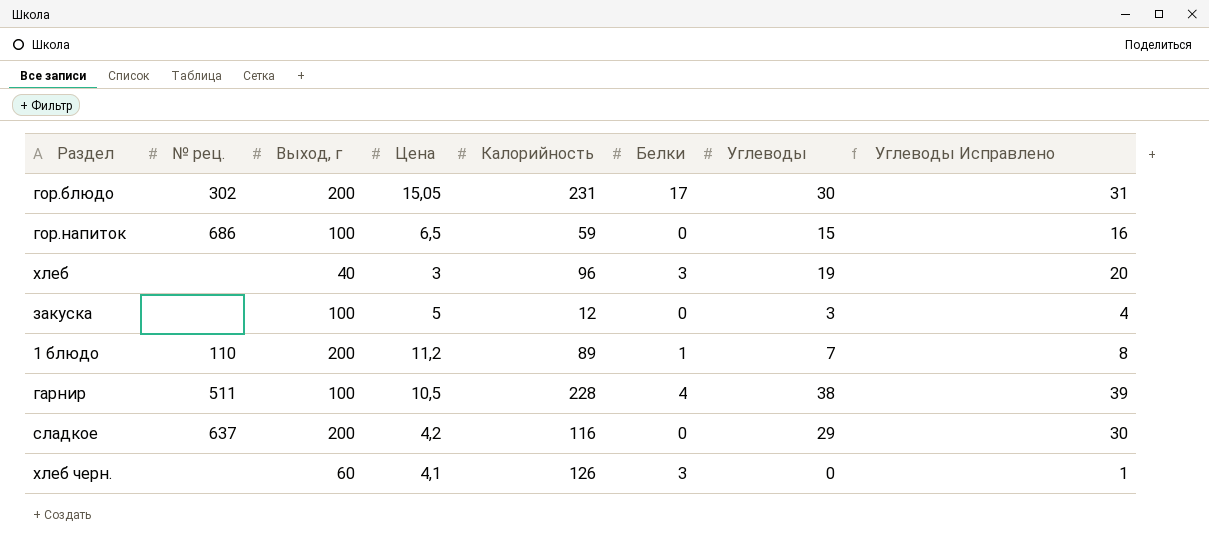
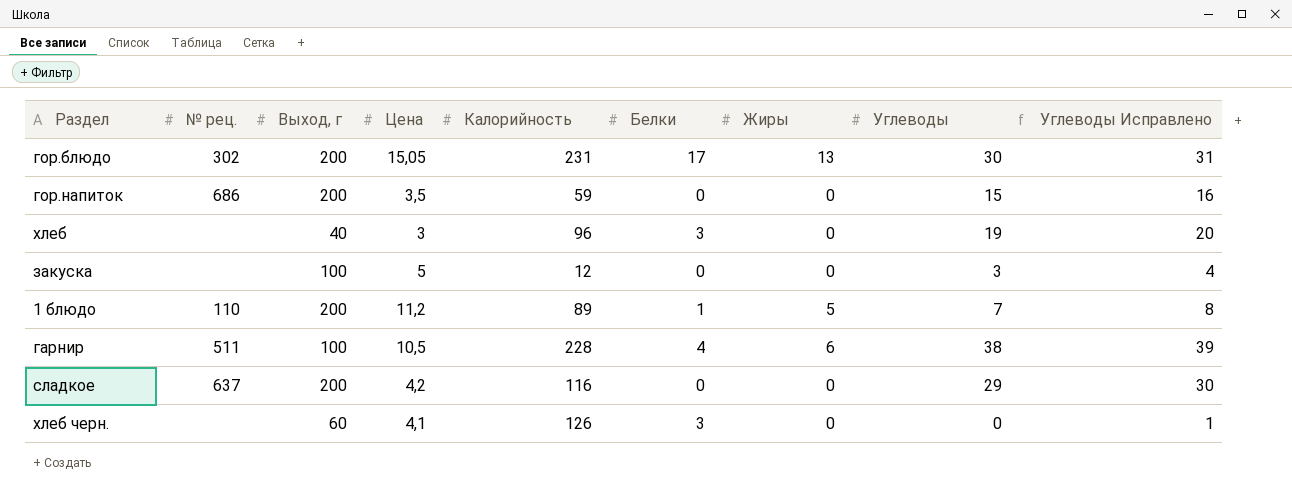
column Жиры | position: none -> 7
гор.напиток | Выход, г: 100 -> 200
гор.напиток | Цена: 6,5 -> 3,5

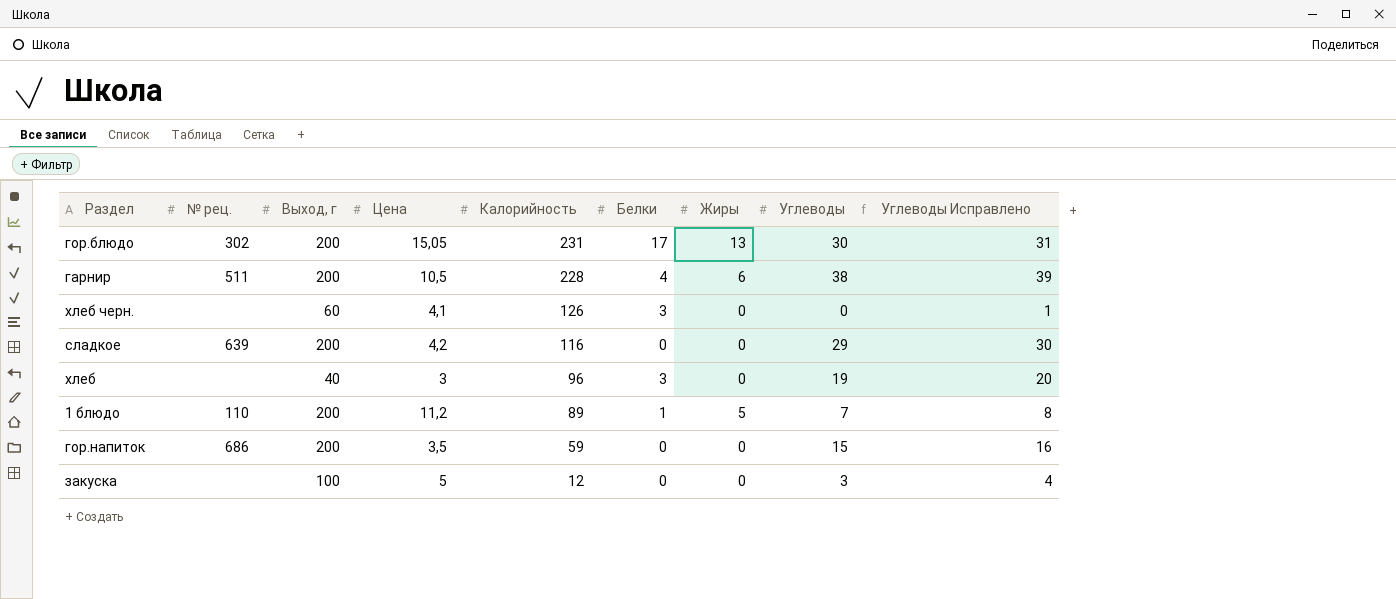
row order: none -> Калорийность descending
гарнир | Выход, г: 100 -> 200
сладкое | № рец.: 637 -> 639

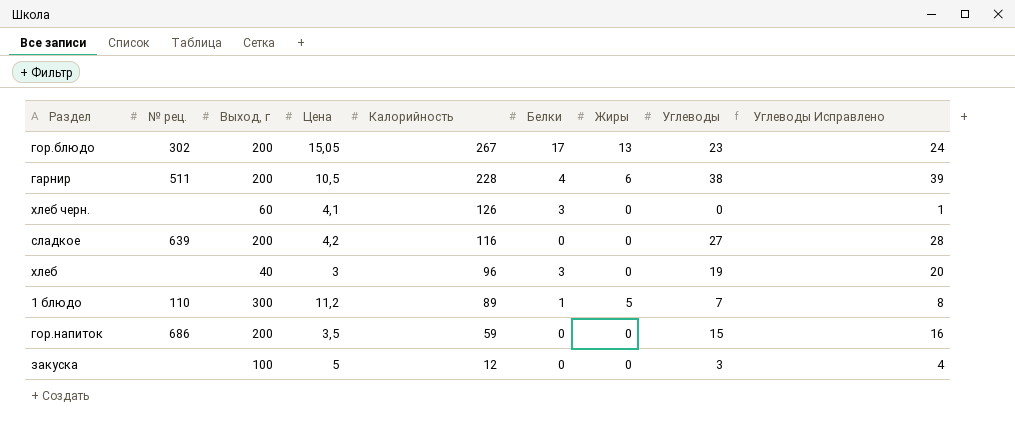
гор.блюдо | Калорийность: 231 -> 267
гор.блюдо | Углеводы: 30 -> 23
гор.блюдо | Углеводы Исправлено: 31 -> 24
сладкое | Углеводы: 29 -> 27
сладкое | Углеводы Исправлено: 30 -> 28
1 блюдо | Выход, г: 200 -> 300

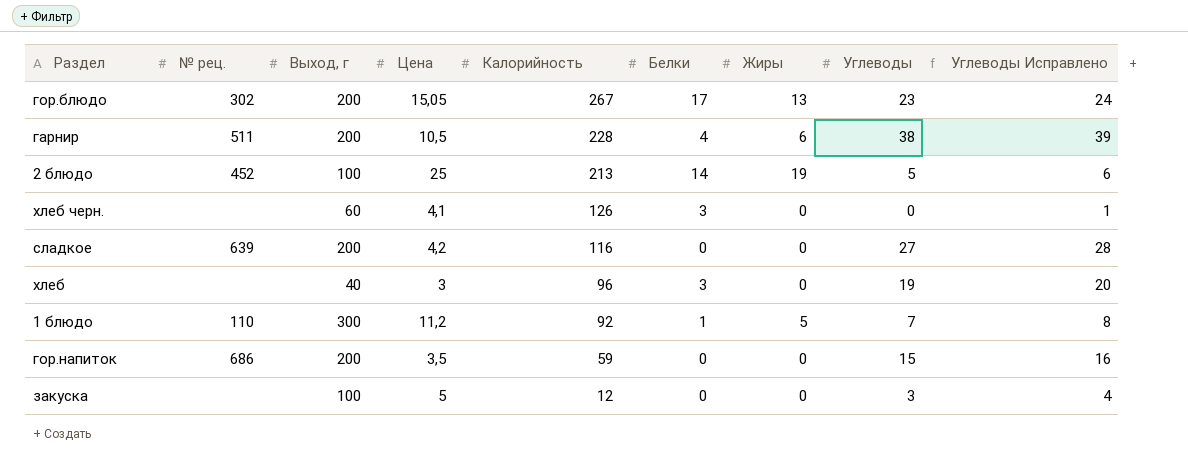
row 2 блюдо: none -> 452 | 100 | 25 | 213 | 14 | 19 | 5 | 6
1 блюдо | Калорийность: 89 -> 92

